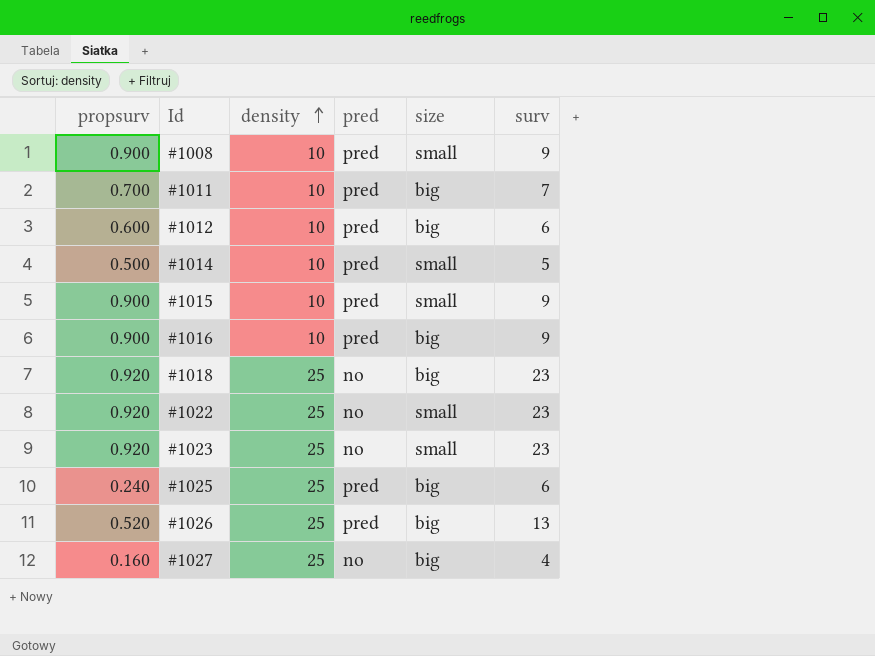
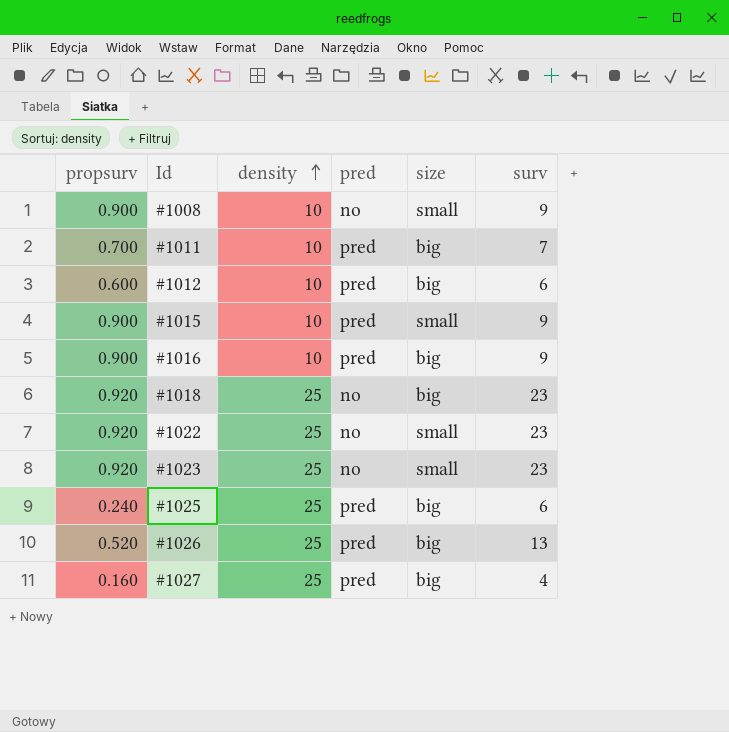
row #1014: 0.500 | 10 | pred | small | 5 -> none
#1008 | pred: pred -> no
#1027 | pred: no -> pred

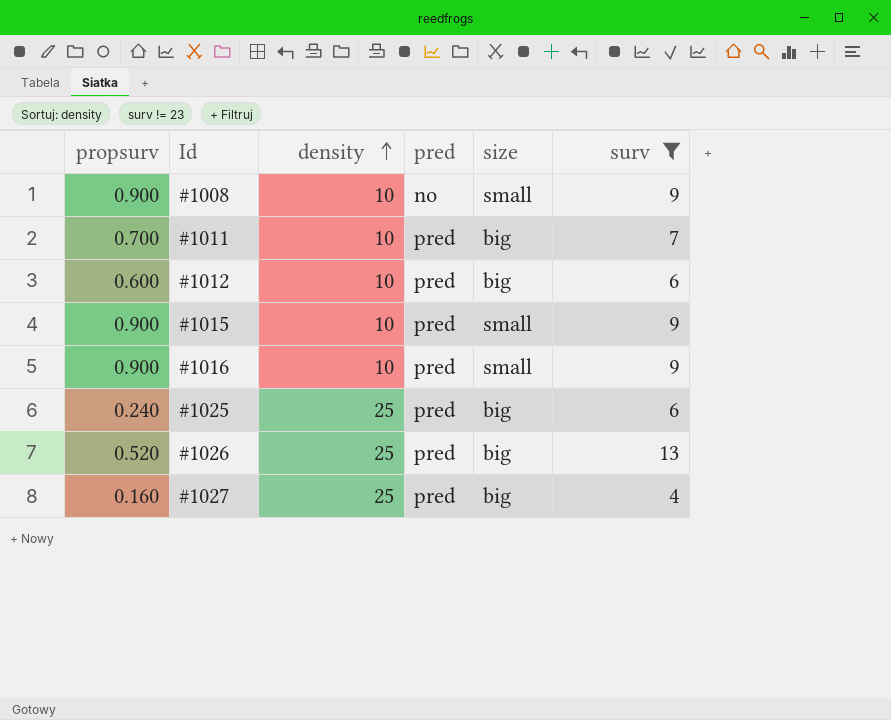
filter: none -> surv != 23
#1016 | size: big -> small

